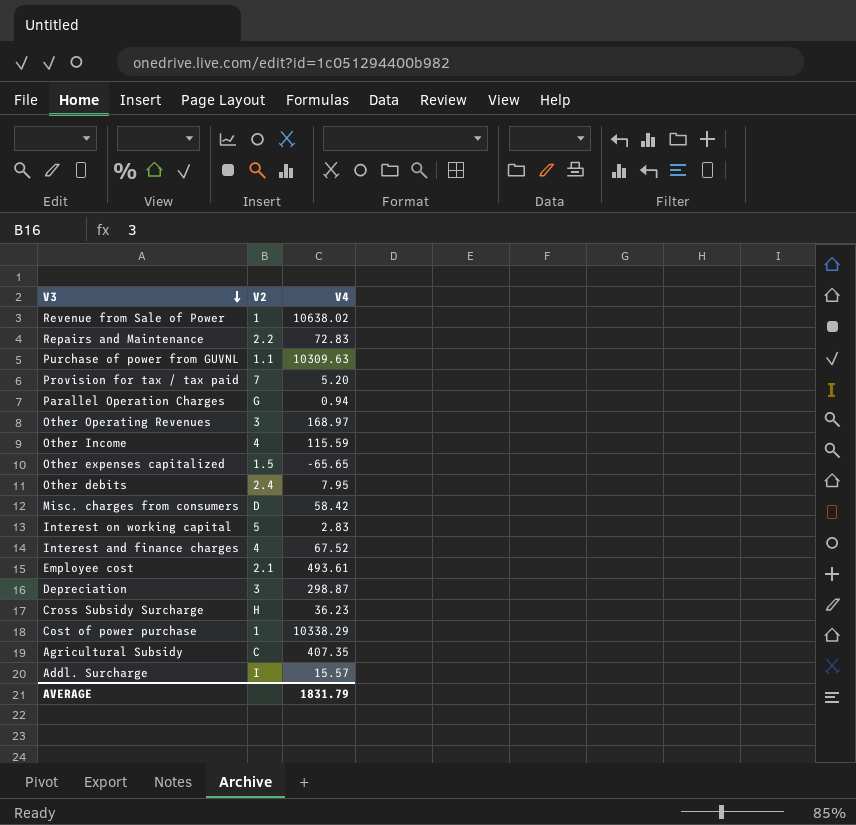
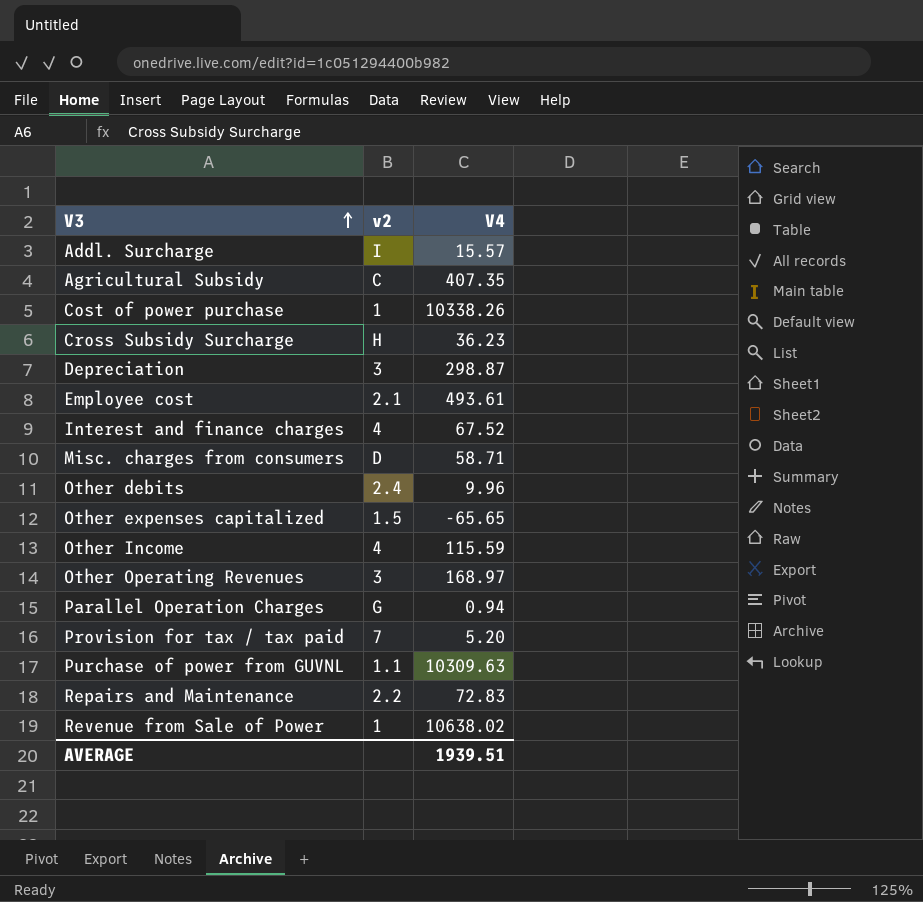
row order: V3 descending -> V3 ascending
column name: V2 -> v2
row Interest on working capital: 5 | 2.83 -> none
Cost of power purchase | V4: 10338.29 -> 10338.26
Misc. charges from consumers | V4: 58.42 -> 58.71
Other debits | V4: 7.95 -> 9.96
AVERAGE | V4: 1831.79 -> 1939.51

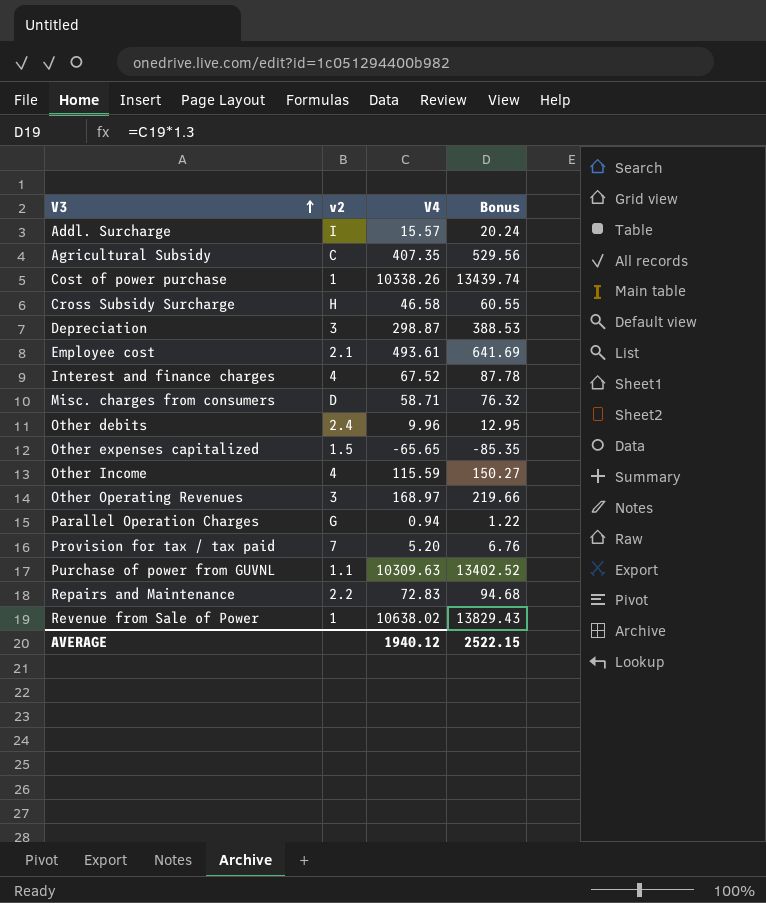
column Bonus | formula: none -> [V4] * 1.3
Cross Subsidy Surcharge | V4: 36.23 -> 46.58
AVERAGE | V4: 1939.51 -> 1940.12

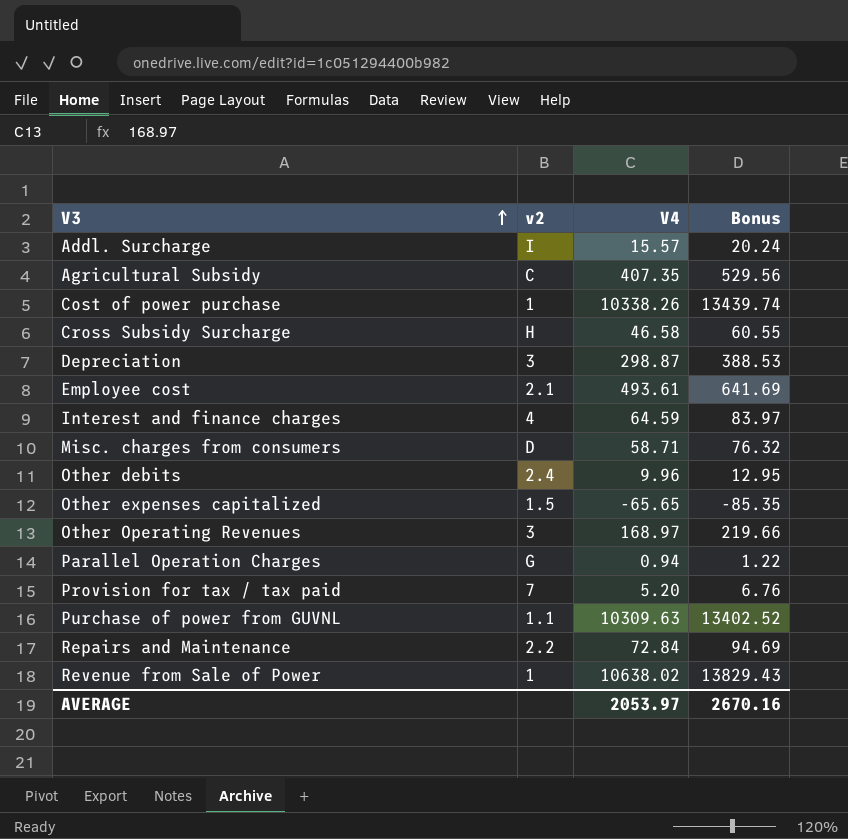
row Other Income: 4 | 115.59 | 150.27 -> none
Interest and finance charges | V4: 67.52 -> 64.59
Interest and finance charges | Bonus: 87.78 -> 83.97
Repairs and Maintenance | V4: 72.83 -> 72.84
Repairs and Maintenance | Bonus: 94.68 -> 94.69
AVERAGE | V4: 1940.12 -> 2053.97
AVERAGE | Bonus: 2522.15 -> 2670.16

